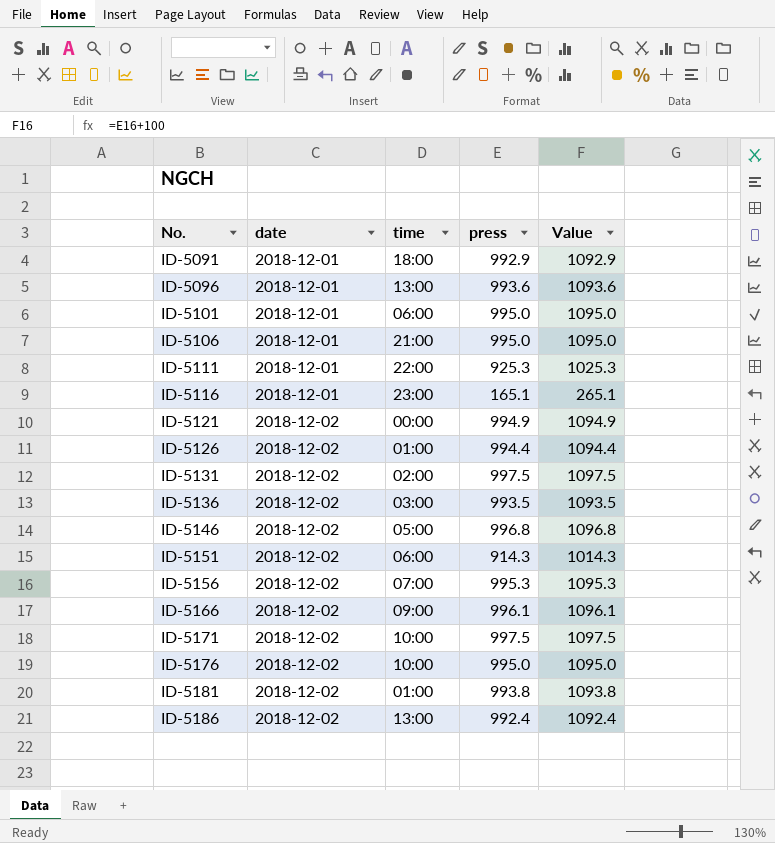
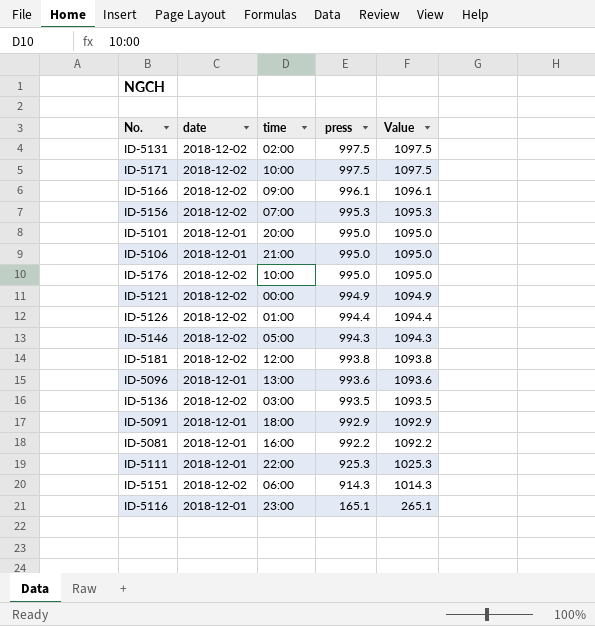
row order: No. ascending -> press descending
row ID-5186: 2018-12-02 | 13:00 | 992.4 | 1092.4 -> none
ID-5101 | time: 06:00 -> 20:00
ID-5146 | press: 996.8 -> 994.3
ID-5146 | Value: 1096.8 -> 1094.3
ID-5181 | time: 01:00 -> 12:00
row ID-5081: none -> 2018-12-01 | 16:00 | 992.2 | 1092.2

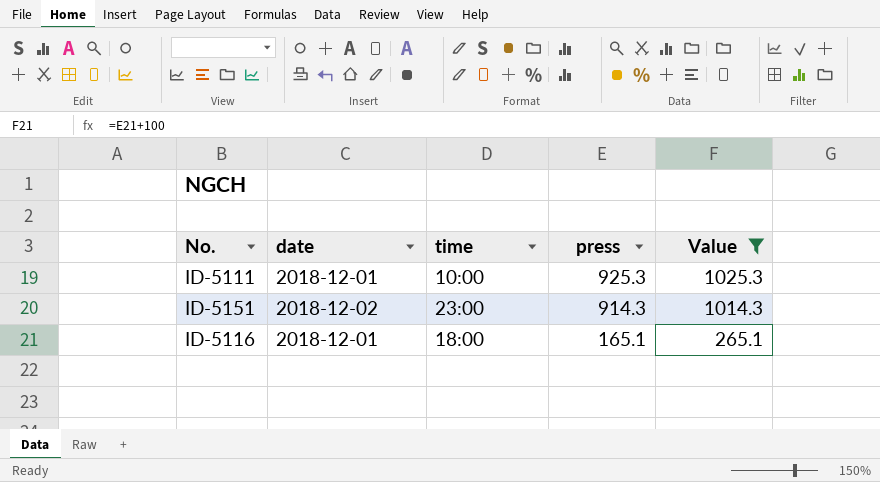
filter: none -> Value <= 1025.3
ID-5111 | time: 22:00 -> 10:00
ID-5151 | time: 06:00 -> 23:00
ID-5116 | time: 23:00 -> 18:00

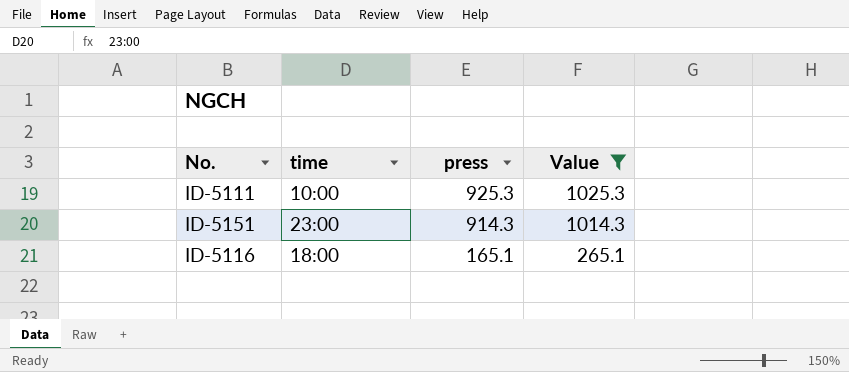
column date | position: 2 -> none

